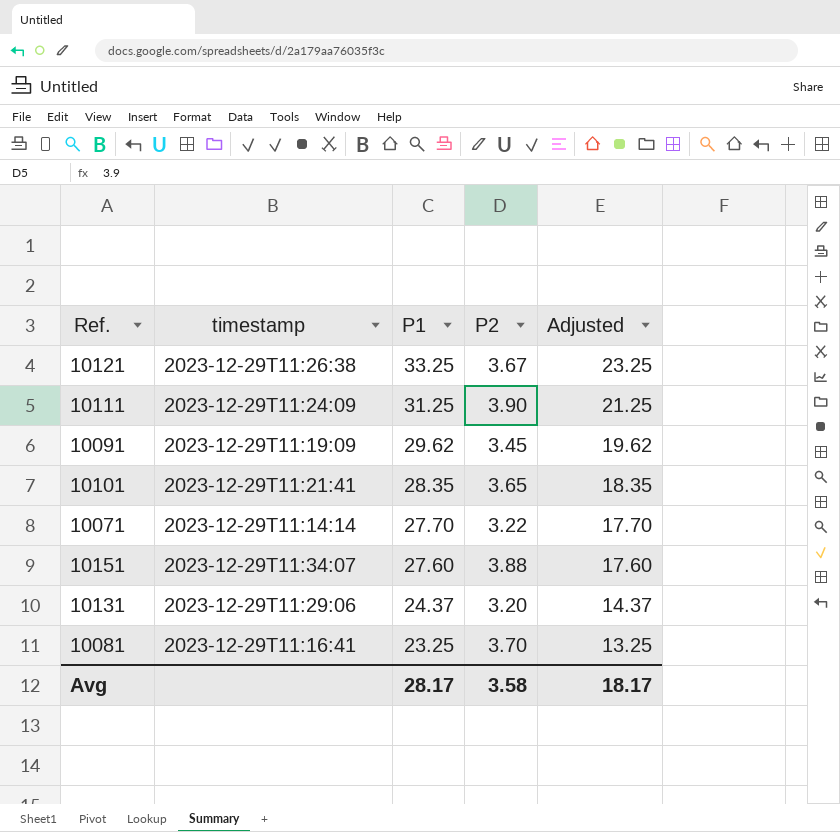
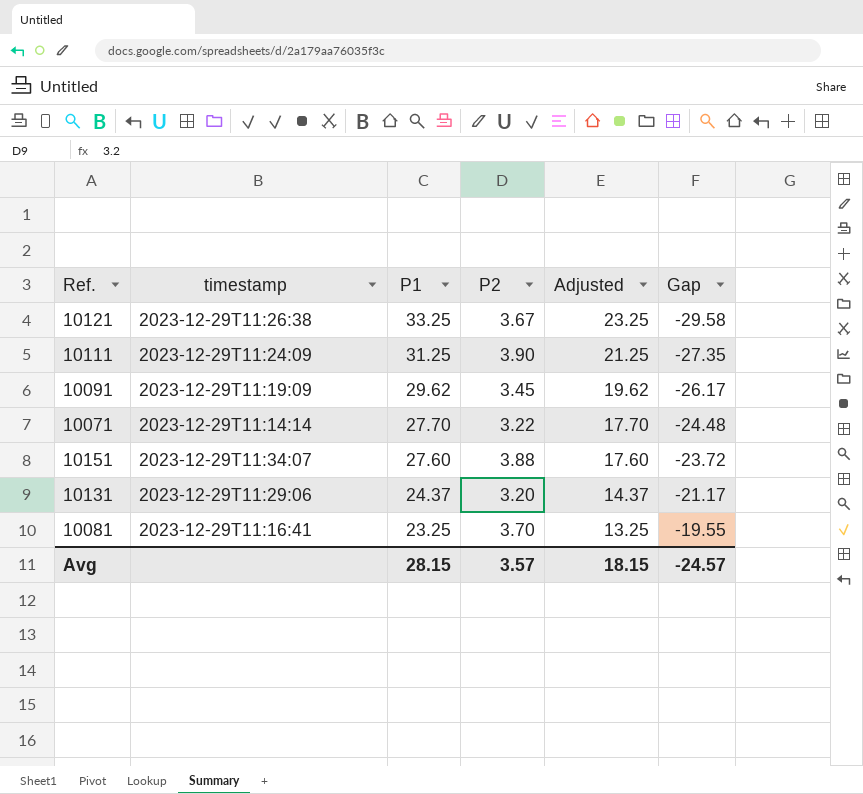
column Gap | formula: none -> [P2] - [P1]
row 10101: 2023-12-29T11:21:41 | 28.35 | 3.65 | 18.35 -> none
Avg | P1: 28.17 -> 28.15
Avg | P2: 3.58 -> 3.57
Avg | Adjusted: 18.17 -> 18.15

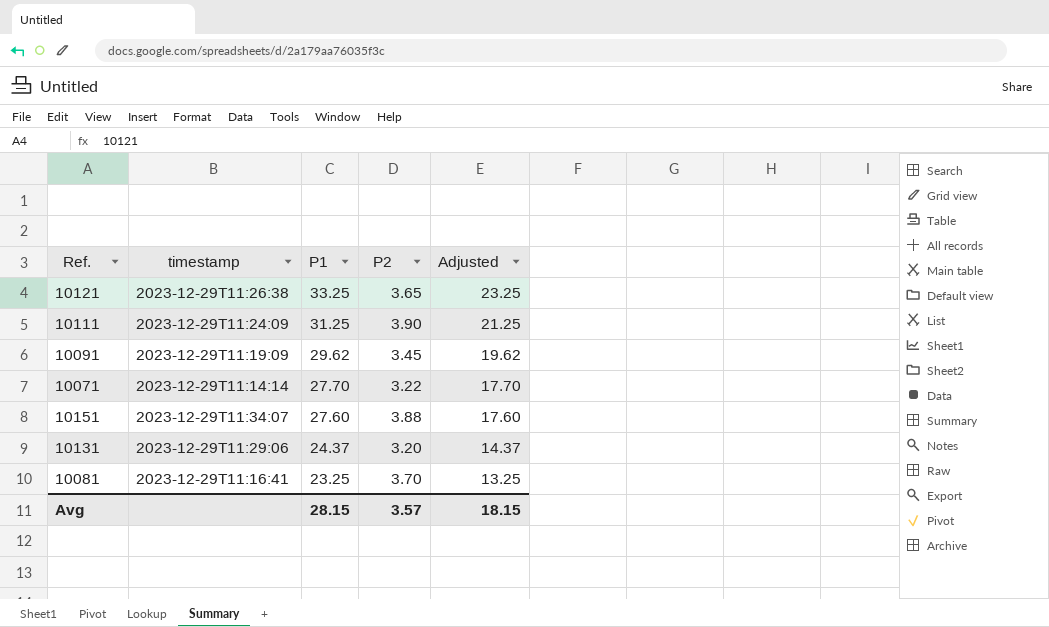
column Gap | formula: [P2] - [P1] -> none
10121 | P2: 3.67 -> 3.65

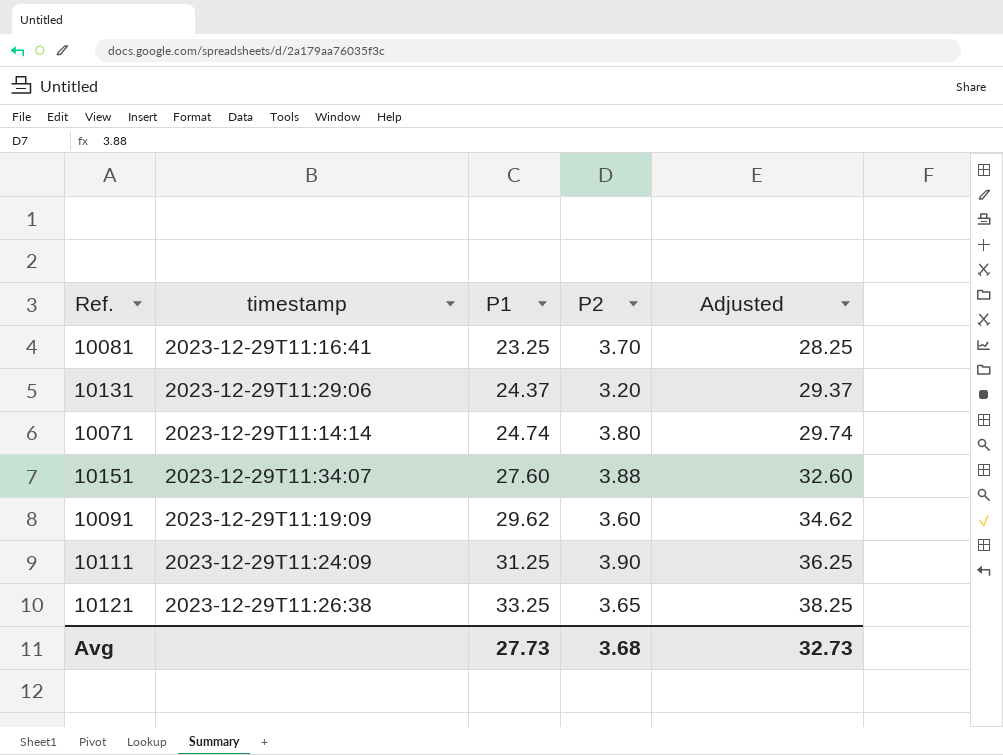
row order: P1 descending -> P1 ascending
column Adjusted | formula: [P1] - 10 -> [P1] + 5
10071 | P1: 27.70 -> 24.74
10071 | P2: 3.22 -> 3.80
10091 | P2: 3.45 -> 3.60
Avg | P1: 28.15 -> 27.73
Avg | P2: 3.57 -> 3.68
Avg | Adjusted: 18.15 -> 32.73

